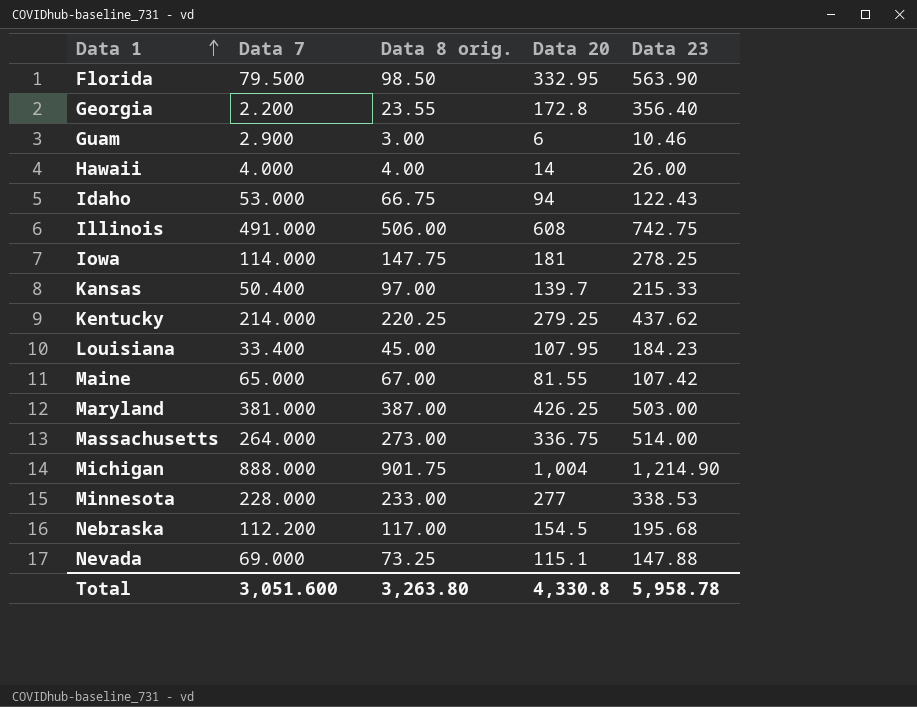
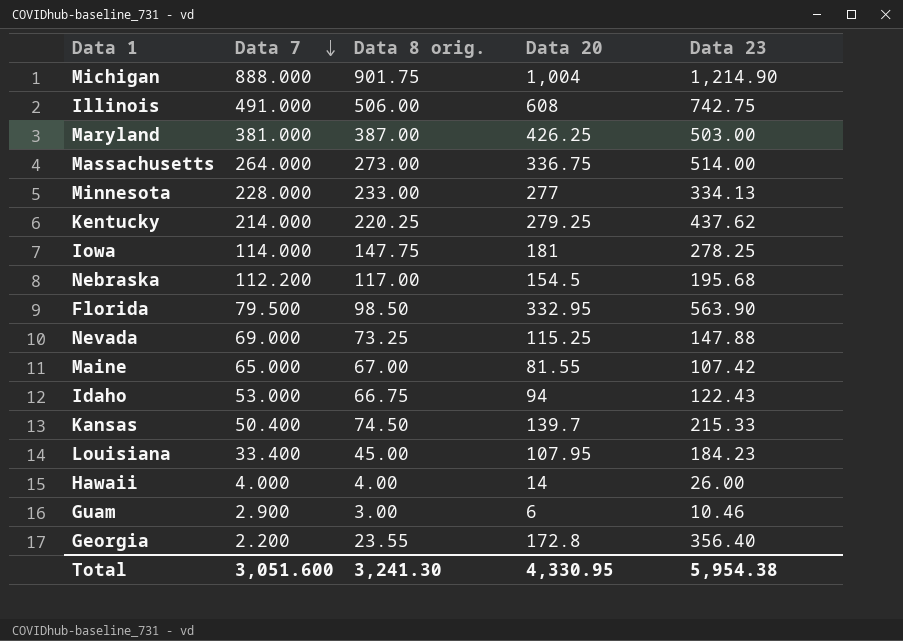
row order: Data 1 ascending -> Data 7 descending
Minnesota | Data 23: 338.53 -> 334.13
Nevada | Data 20: 115.1 -> 115.25
Kansas | Data 8 orig.: 97.00 -> 74.50
Total | Data 8 orig.: 3,263.80 -> 3,241.30
Total | Data 20: 4,330.8 -> 4,330.95
Total | Data 23: 5,958.78 -> 5,954.38

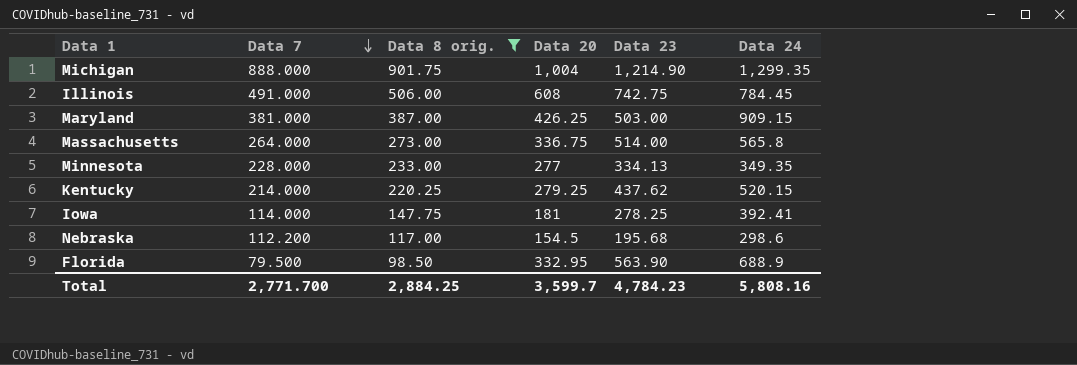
filter: none -> Data 8 orig. >= 98.50
column Data 24 | position: none -> 6
Total | Data 7: 3,051.600 -> 2,771.700
Total | Data 8 orig.: 3,241.30 -> 2,884.25
Total | Data 20: 4,330.95 -> 3,599.7
Total | Data 23: 5,954.38 -> 4,784.23

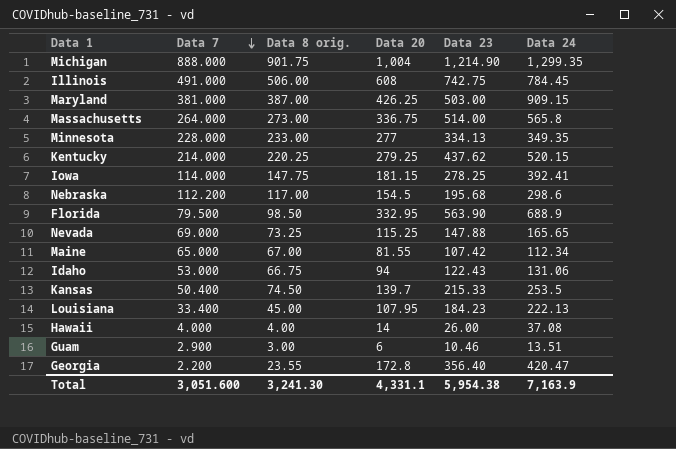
filter: Data 8 orig. >= 98.50 -> none
Iowa | Data 20: 181 -> 181.15
Total | Data 7: 2,771.700 -> 3,051.600
Total | Data 8 orig.: 2,884.25 -> 3,241.30
Total | Data 20: 3,599.7 -> 4,331.1
Total | Data 23: 4,784.23 -> 5,954.38
Total | Data 24: 5,808.16 -> 7,163.9

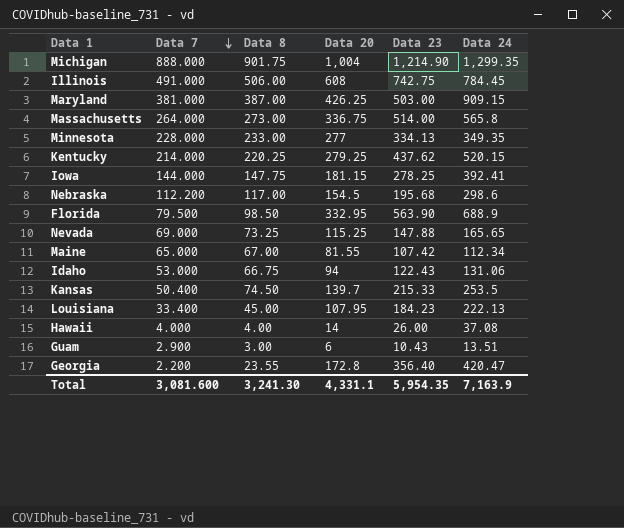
column name: Data 8 orig. -> Data 8
Iowa | Data 7: 114.000 -> 144.000
Guam | Data 23: 10.46 -> 10.43
Total | Data 7: 3,051.600 -> 3,081.600
Total | Data 23: 5,954.38 -> 5,954.35

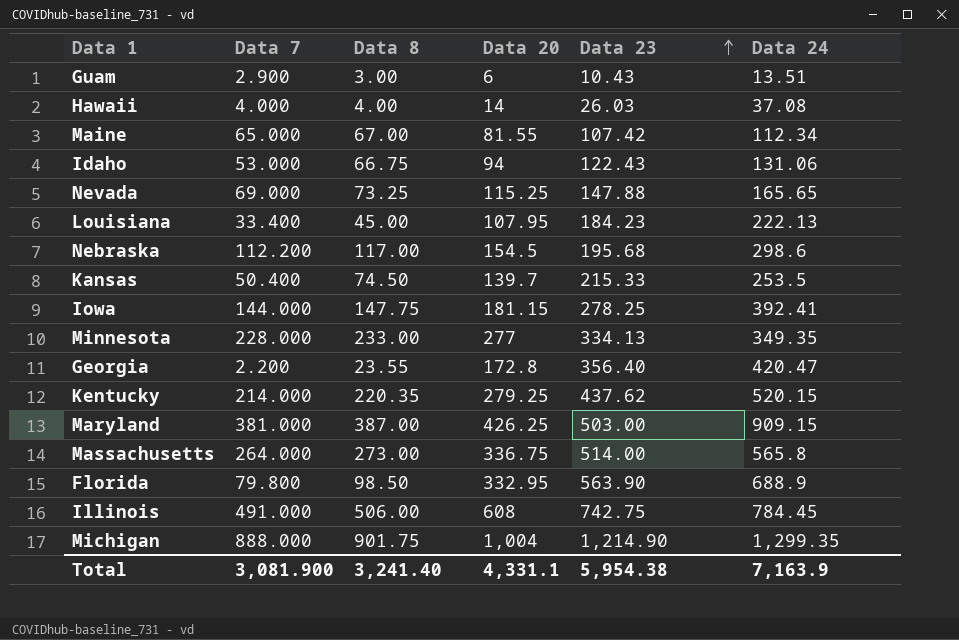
row order: Data 7 descending -> Data 23 ascending
Hawaii | Data 23: 26.00 -> 26.03
Kentucky | Data 8: 220.25 -> 220.35
Florida | Data 7: 79.500 -> 79.800
Total | Data 7: 3,081.600 -> 3,081.900
Total | Data 8: 3,241.30 -> 3,241.40
Total | Data 23: 5,954.35 -> 5,954.38

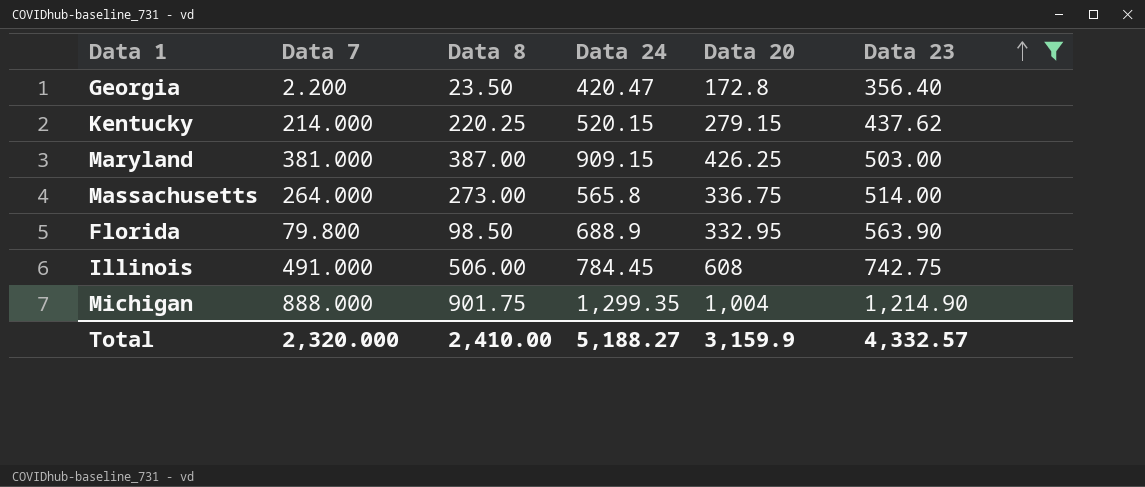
filter: none -> Data 23 >= 356.40
column Data 24 | position: 6 -> 4
Georgia | Data 8: 23.55 -> 23.50
Kentucky | Data 8: 220.35 -> 220.25
Kentucky | Data 20: 279.25 -> 279.15
Total | Data 7: 3,081.900 -> 2,320.000
Total | Data 8: 3,241.40 -> 2,410.00
Total | Data 24: 7,163.9 -> 5,188.27
Total | Data 20: 4,331.1 -> 3,159.9
Total | Data 23: 5,954.38 -> 4,332.57

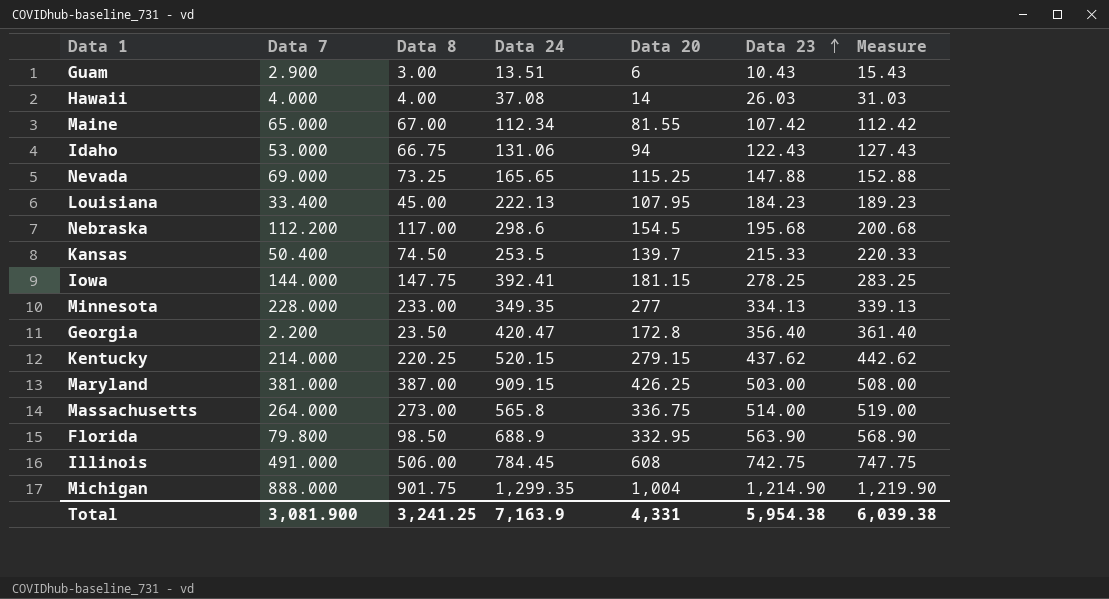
filter: Data 23 >= 356.40 -> none
column Measure | formula: none -> [Data 23] + 5
Total | Data 7: 2,320.000 -> 3,081.900
Total | Data 8: 2,410.00 -> 3,241.25
Total | Data 24: 5,188.27 -> 7,163.9
Total | Data 20: 3,159.9 -> 4,331
Total | Data 23: 4,332.57 -> 5,954.38

